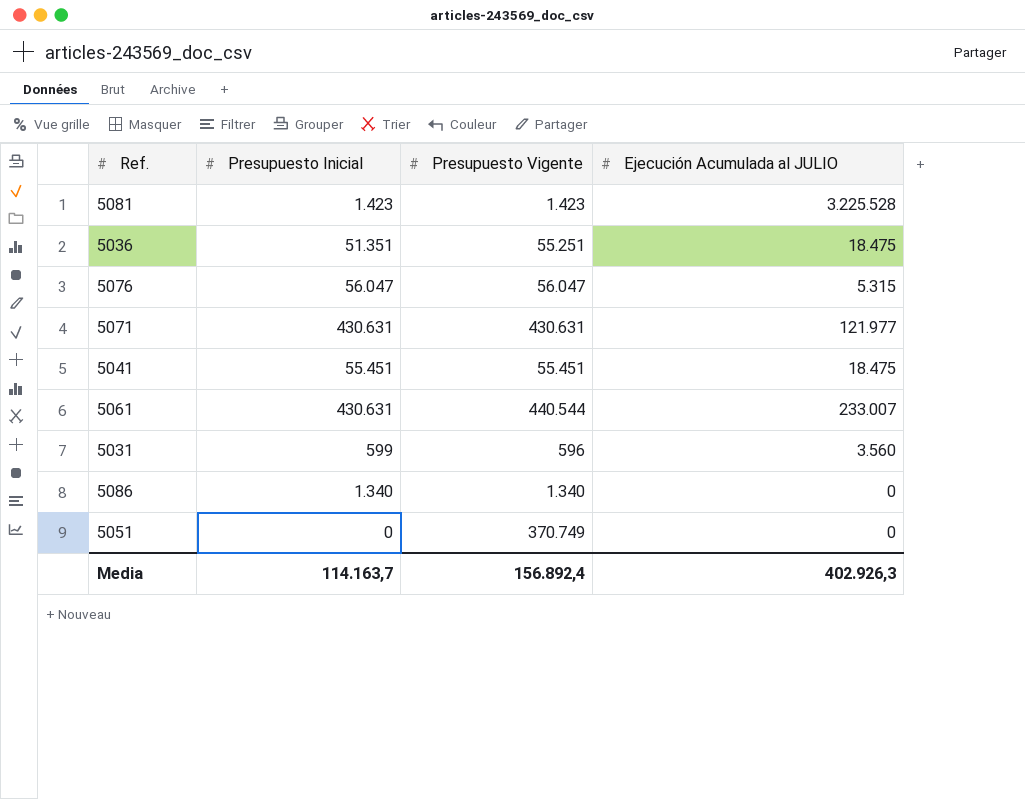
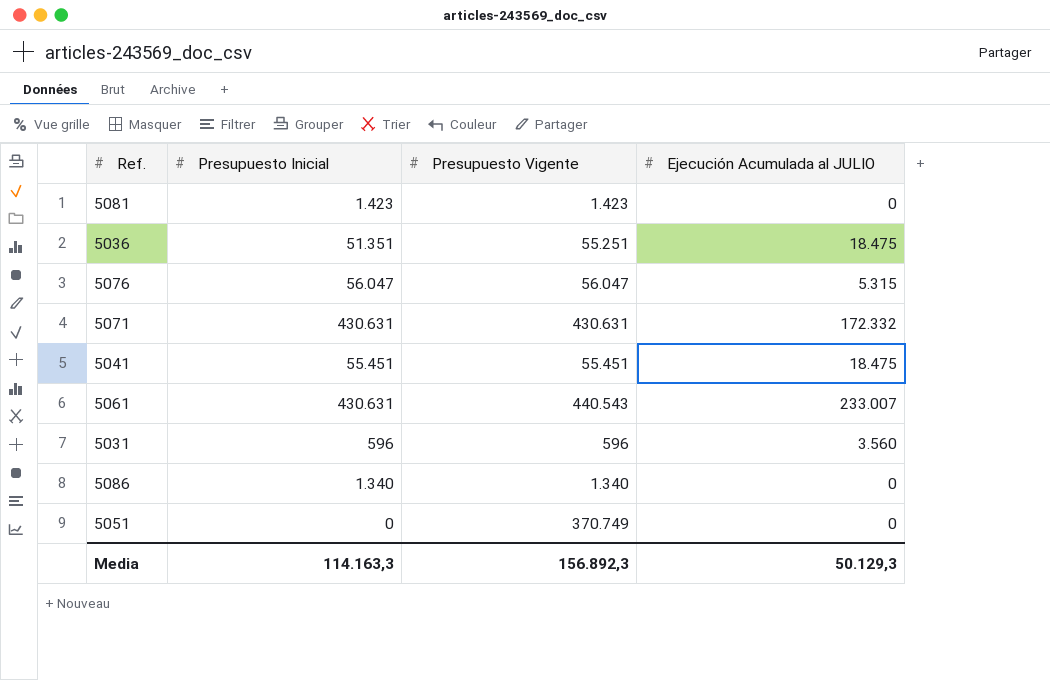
5081 | Ejecución Acumulada al JULIO: 3.225.528 -> 0
5071 | Ejecución Acumulada al JULIO: 121.977 -> 172.332
5061 | Presupuesto Vigente: 440.544 -> 440.543
5031 | Presupuesto Inicial: 599 -> 596
Media | Presupuesto Inicial: 114.163,7 -> 114.163,3
Media | Presupuesto Vigente: 156.892,4 -> 156.892,3
Media | Ejecución Acumulada al JULIO: 402.926,3 -> 50.129,3

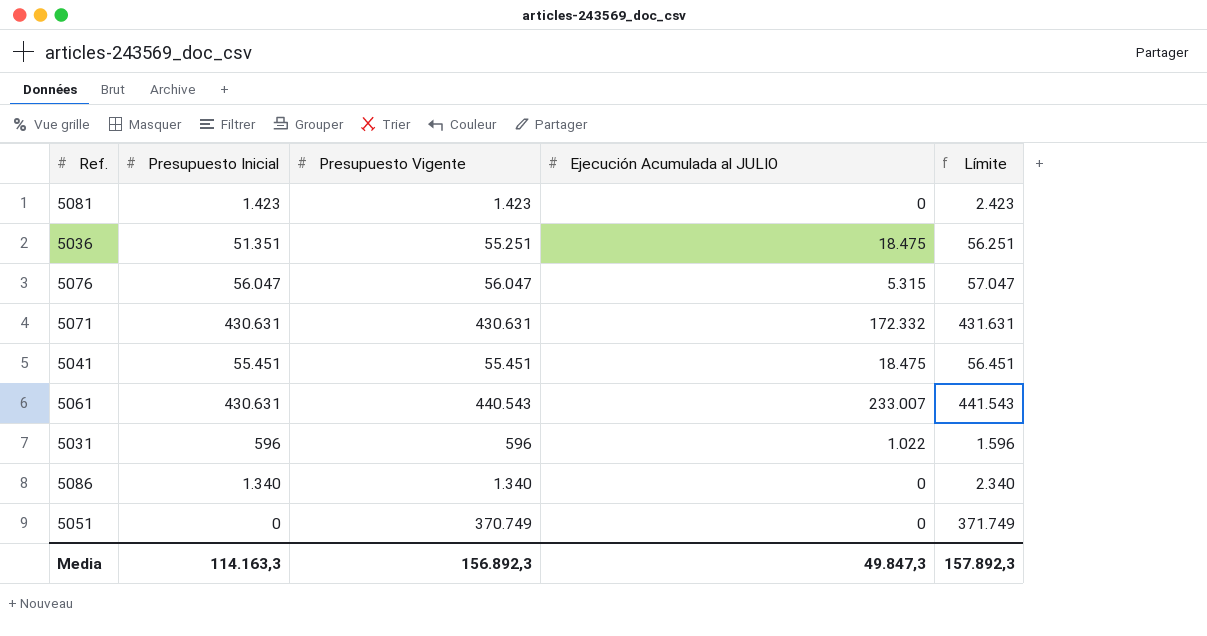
column Límite | formula: none -> [Presupuesto Vigente] + 1000
5031 | Ejecución Acumulada al JULIO: 3.560 -> 1.022
Media | Ejecución Acumulada al JULIO: 50.129,3 -> 49.847,3

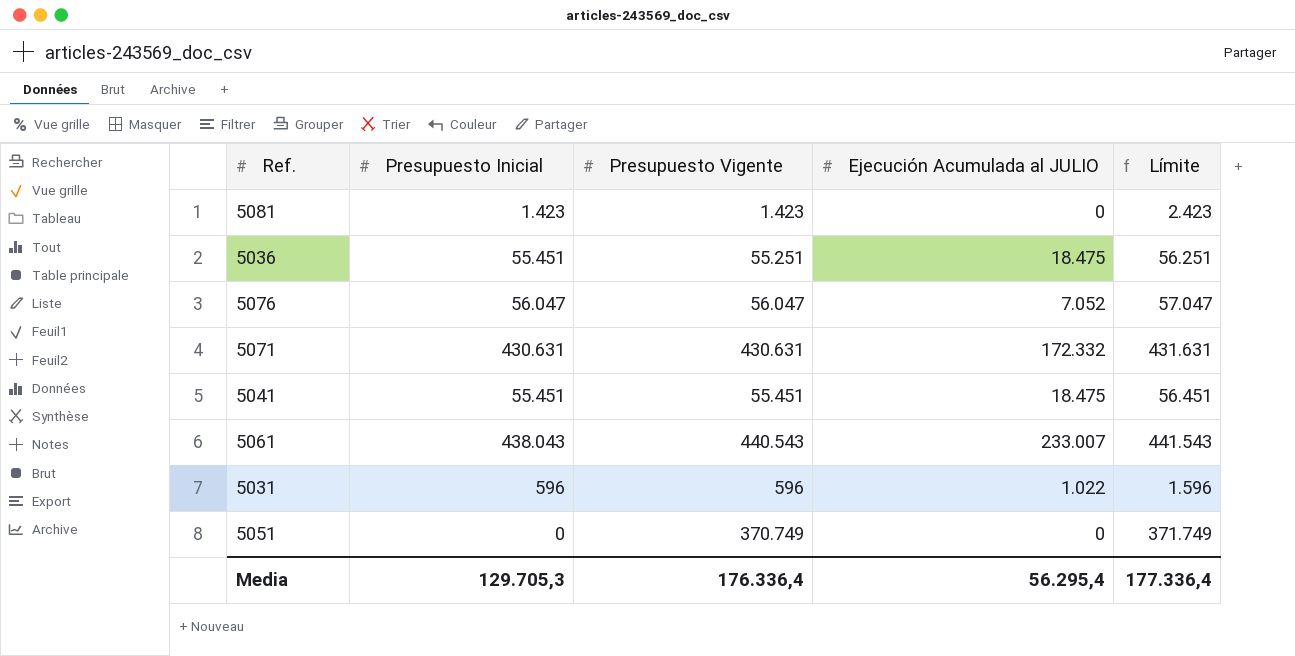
row 5086: 1.340 | 1.340 | 0 | 2.340 -> none
5036 | Presupuesto Inicial: 51.351 -> 55.451
5076 | Ejecución Acumulada al JULIO: 5.315 -> 7.052
5061 | Presupuesto Inicial: 430.631 -> 438.043
Media | Presupuesto Inicial: 114.163,3 -> 129.705,3
Media | Presupuesto Vigente: 156.892,3 -> 176.336,4
Media | Ejecución Acumulada al JULIO: 49.847,3 -> 56.295,4
Media | Límite: 157.892,3 -> 177.336,4

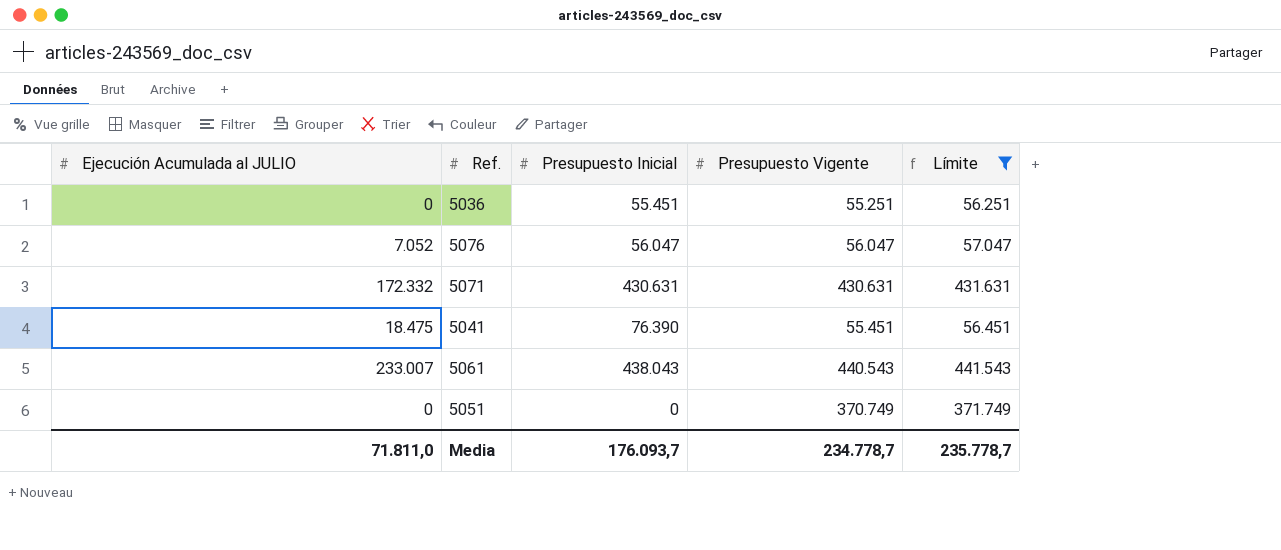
filter: none -> Límite >= 56.251
column Ejecución Acumulada al JULIO | position: 4 -> 1
5036 | Ejecución Acumulada al JULIO: 18.475 -> 0
5041 | Presupuesto Inicial: 55.451 -> 76.390
Media | Ejecución Acumulada al JULIO: 56.295,4 -> 71.811,0
Media | Presupuesto Inicial: 129.705,3 -> 176.093,7
Media | Presupuesto Vigente: 176.336,4 -> 234.778,7
Media | Límite: 177.336,4 -> 235.778,7

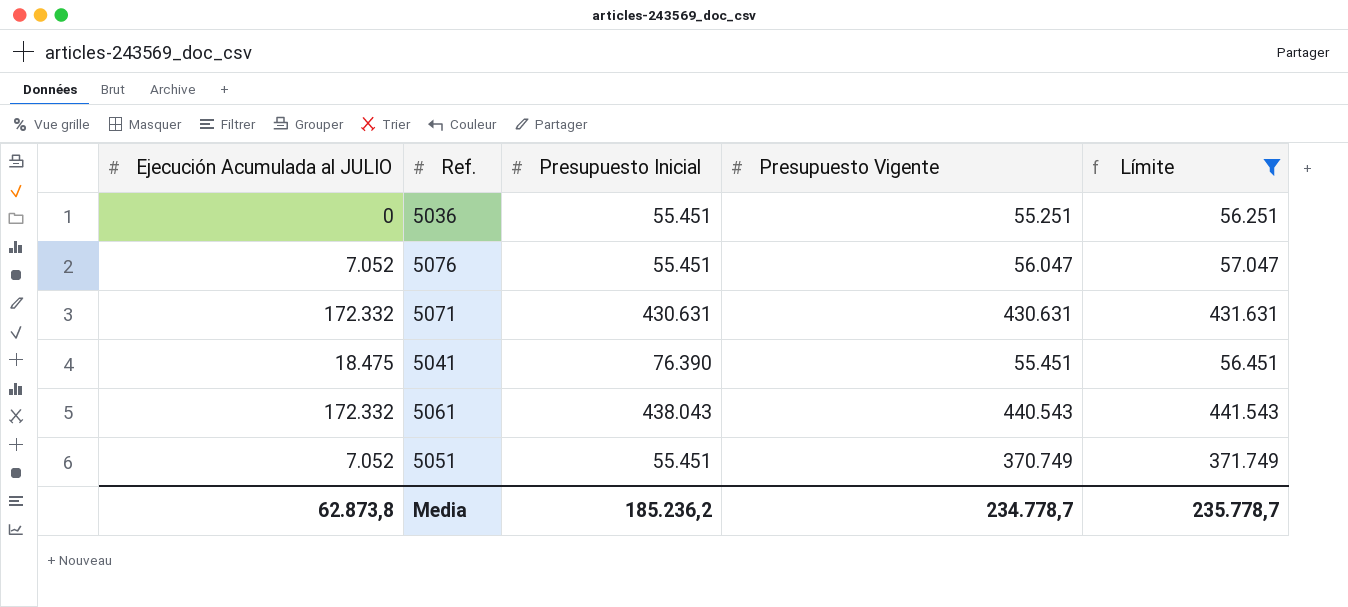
5076 | Presupuesto Inicial: 56.047 -> 55.451
5061 | Ejecución Acumulada al JULIO: 233.007 -> 172.332
5051 | Ejecución Acumulada al JULIO: 0 -> 7.052
5051 | Presupuesto Inicial: 0 -> 55.451
Media | Ejecución Acumulada al JULIO: 71.811,0 -> 62.873,8
Media | Presupuesto Inicial: 176.093,7 -> 185.236,2

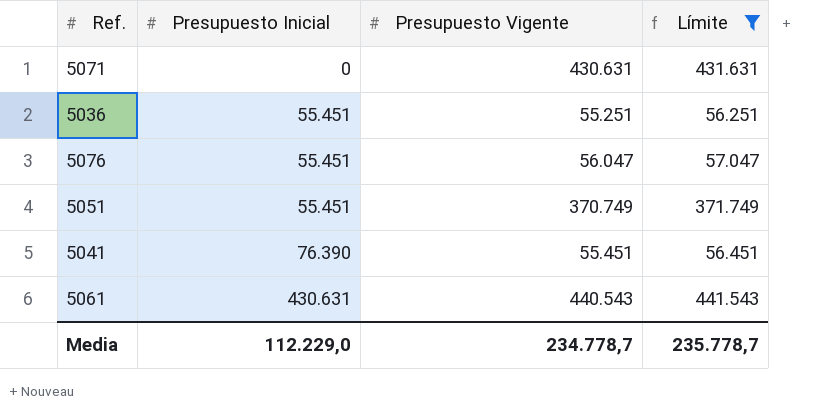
row order: none -> Presupuesto Inicial ascending
column Ejecución Acumulada al JULIO | position: 1 -> none
5071 | Presupuesto Inicial: 430.631 -> 0
5061 | Presupuesto Inicial: 438.043 -> 430.631
Media | Presupuesto Inicial: 185.236,2 -> 112.229,0

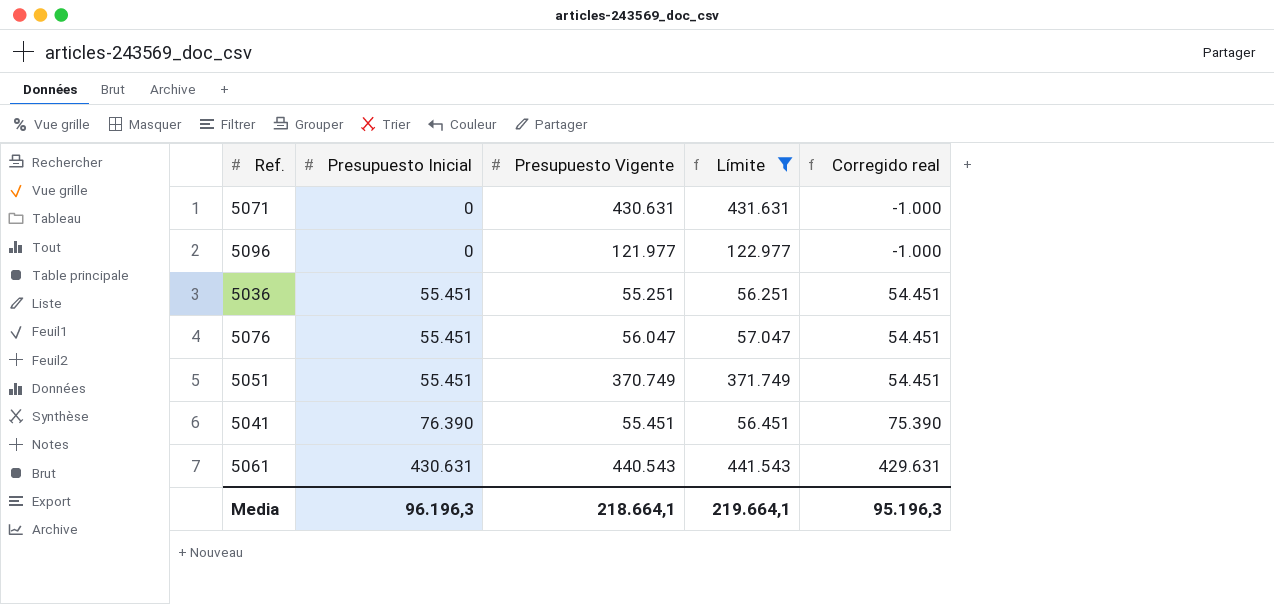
column Corregido real | formula: none -> [Presupuesto Inicial] - 1000
row 5096: none -> 0 | 121.977 | 122.977 | -1.000
Media | Presupuesto Inicial: 112.229,0 -> 96.196,3
Media | Presupuesto Vigente: 234.778,7 -> 218.664,1
Media | Límite: 235.778,7 -> 219.664,1

